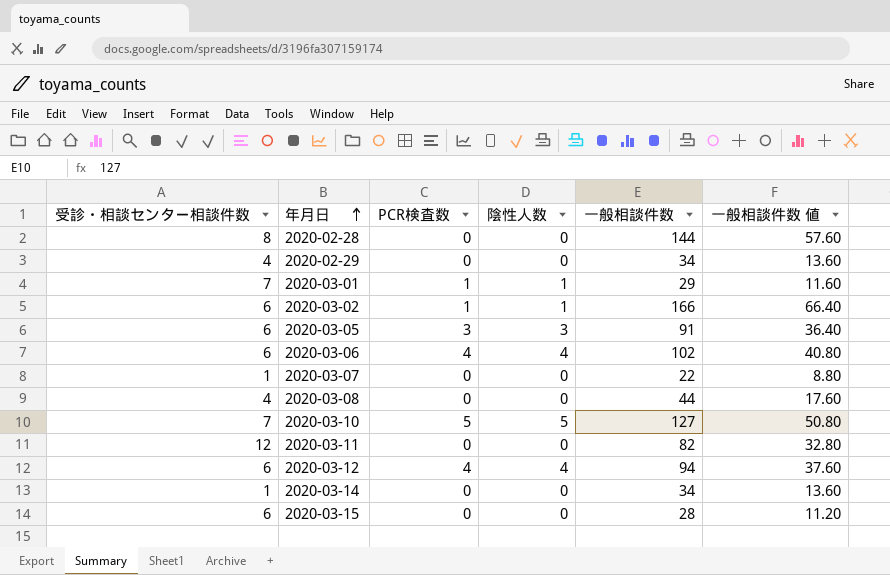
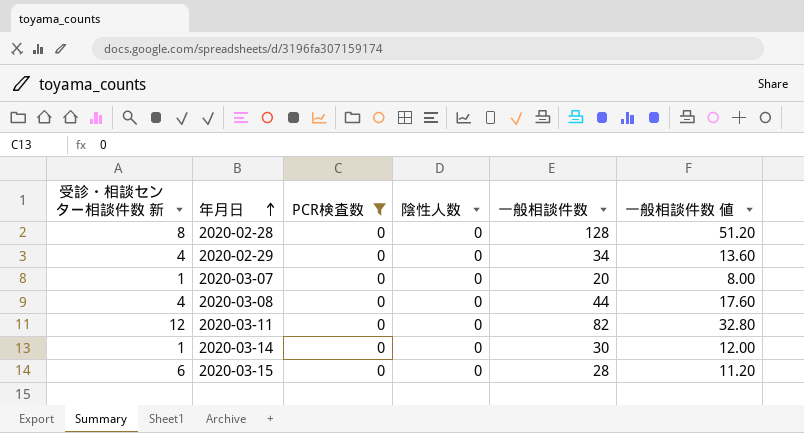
filter: none -> PCR検査数 = 0
column name: 受診・相談センター相談件数 -> 受診・相談センター相談件数 新
2020-02-28 | 一般相談件数: 144 -> 128
2020-02-28 | 一般相談件数 値: 57.60 -> 51.20
2020-03-07 | 一般相談件数: 22 -> 20
2020-03-07 | 一般相談件数 値: 8.80 -> 8.00
2020-03-14 | 一般相談件数: 34 -> 30
2020-03-14 | 一般相談件数 値: 13.60 -> 12.00

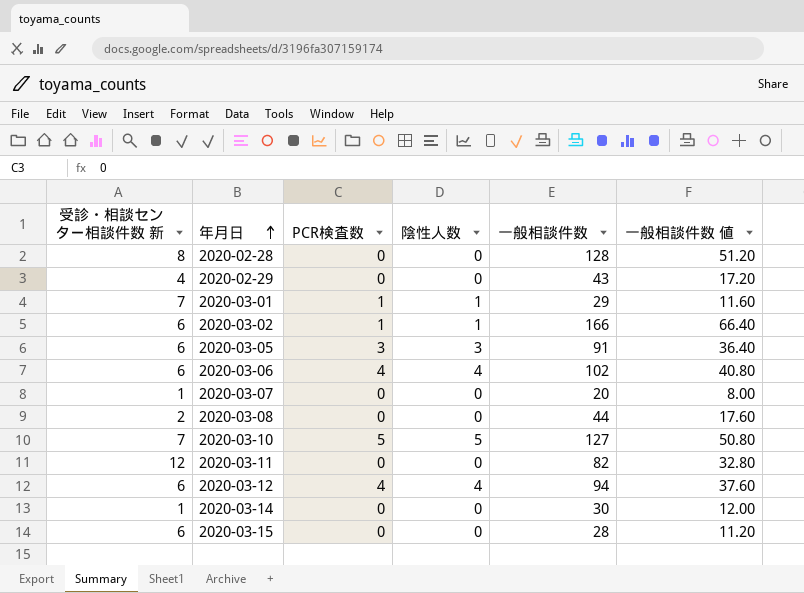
filter: PCR検査数 = 0 -> none
2020-02-29 | 一般相談件数: 34 -> 43
2020-02-29 | 一般相談件数 値: 13.60 -> 17.20
2020-03-08 | 受診・相談センター相談件数 新: 4 -> 2

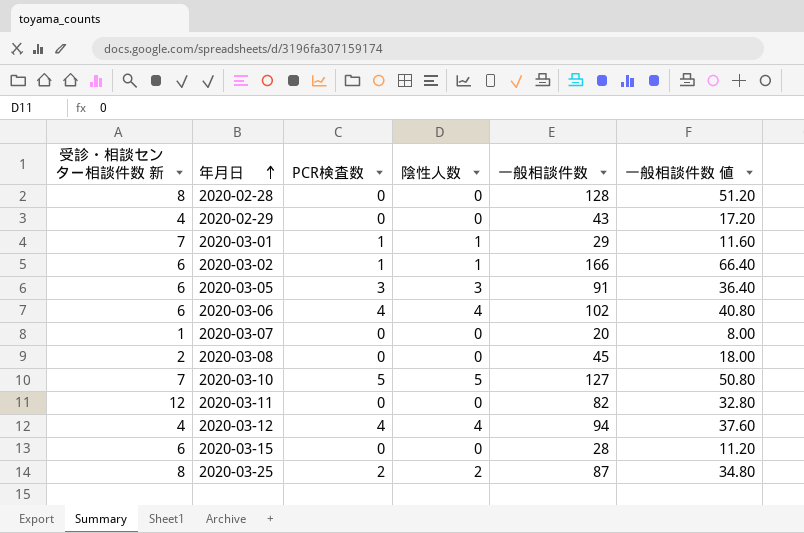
row 2020-03-14: 1 | 0 | 0 | 30 | 12.00 -> none
2020-03-08 | 一般相談件数: 44 -> 45
2020-03-08 | 一般相談件数 値: 17.60 -> 18.00
2020-03-12 | 受診・相談センター相談件数 新: 6 -> 4
row 2020-03-25: none -> 8 | 2 | 2 | 87 | 34.80

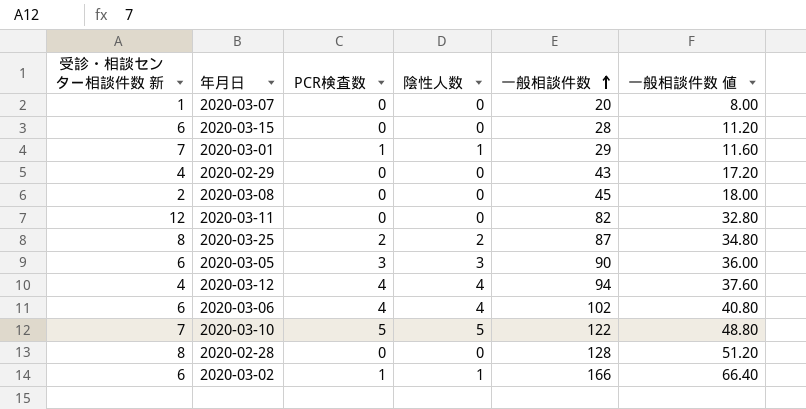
row order: 年月日 ascending -> 一般相談件数 ascending
2020-03-05 | 一般相談件数: 91 -> 90
2020-03-05 | 一般相談件数 値: 36.40 -> 36.00
2020-03-10 | 一般相談件数: 127 -> 122
2020-03-10 | 一般相談件数 値: 50.80 -> 48.80

